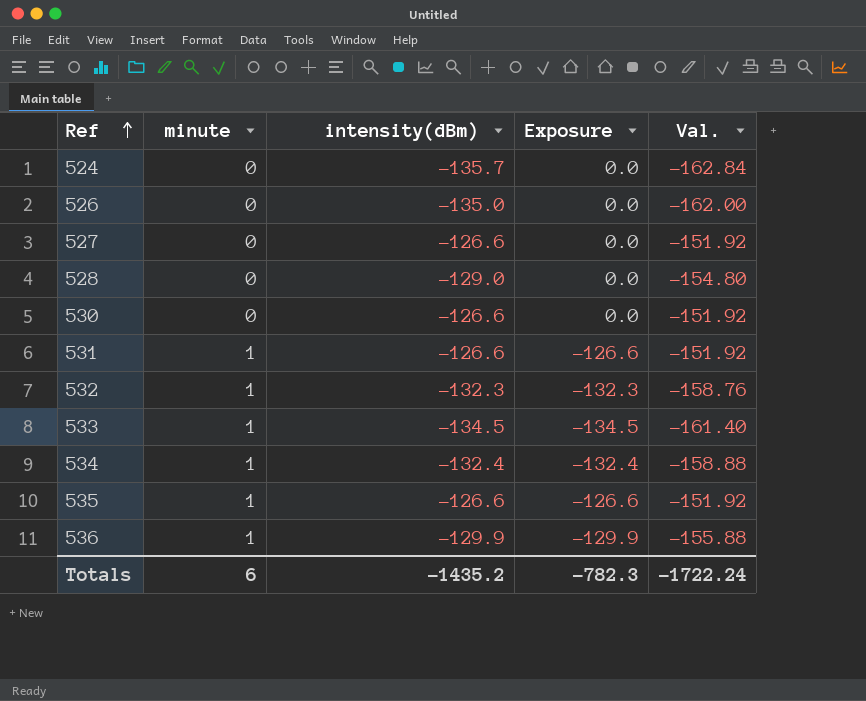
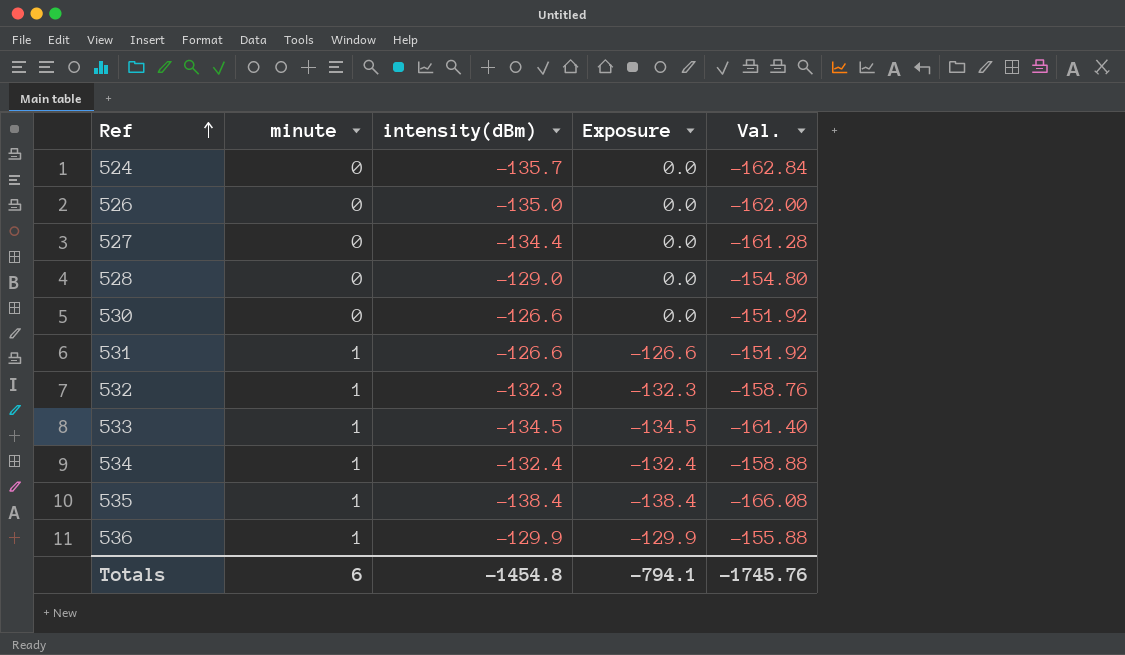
527 | intensity(dBm): -126.6 -> -134.4
527 | Val.: -151.92 -> -161.28
535 | intensity(dBm): -126.6 -> -138.4
535 | Exposure: -126.6 -> -138.4
535 | Val.: -151.92 -> -166.08
Totals | intensity(dBm): -1435.2 -> -1454.8
Totals | Exposure: -782.3 -> -794.1
Totals | Val.: -1722.24 -> -1745.76

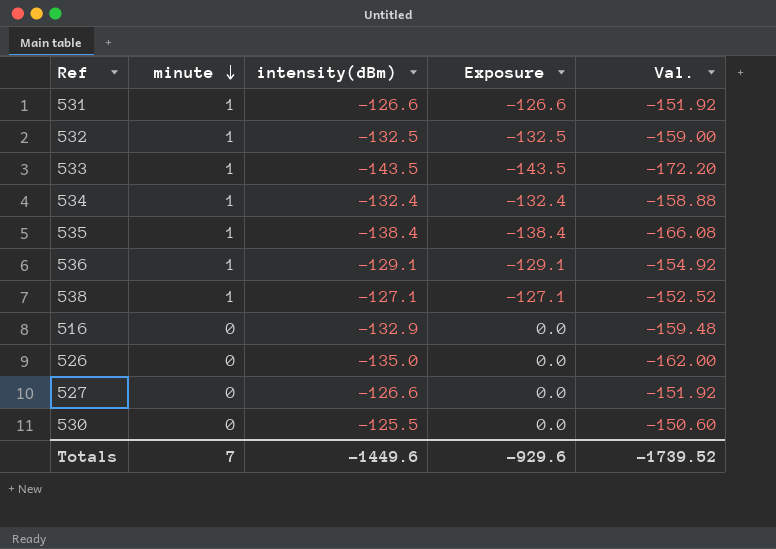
row order: Ref ascending -> minute descending
row 524: 0 | -135.7 | 0.0 | -162.84 -> none
row 528: 0 | -129.0 | 0.0 | -154.80 -> none
532 | intensity(dBm): -132.3 -> -132.5
532 | Exposure: -132.3 -> -132.5
532 | Val.: -158.76 -> -159.00
533 | intensity(dBm): -134.5 -> -143.5
533 | Exposure: -134.5 -> -143.5
533 | Val.: -161.40 -> -172.20
536 | intensity(dBm): -129.9 -> -129.1
536 | Exposure: -129.9 -> -129.1
536 | Val.: -155.88 -> -154.92
row 538: none -> 1 | -127.1 | -127.1 | -152.52
row 516: none -> 0 | -132.9 | 0.0 | -159.48
527 | intensity(dBm): -134.4 -> -126.6
527 | Val.: -161.28 -> -151.92
530 | intensity(dBm): -126.6 -> -125.5
530 | Val.: -151.92 -> -150.60
Totals | minute: 6 -> 7
Totals | intensity(dBm): -1454.8 -> -1449.6
Totals | Exposure: -794.1 -> -929.6
Totals | Val.: -1745.76 -> -1739.52

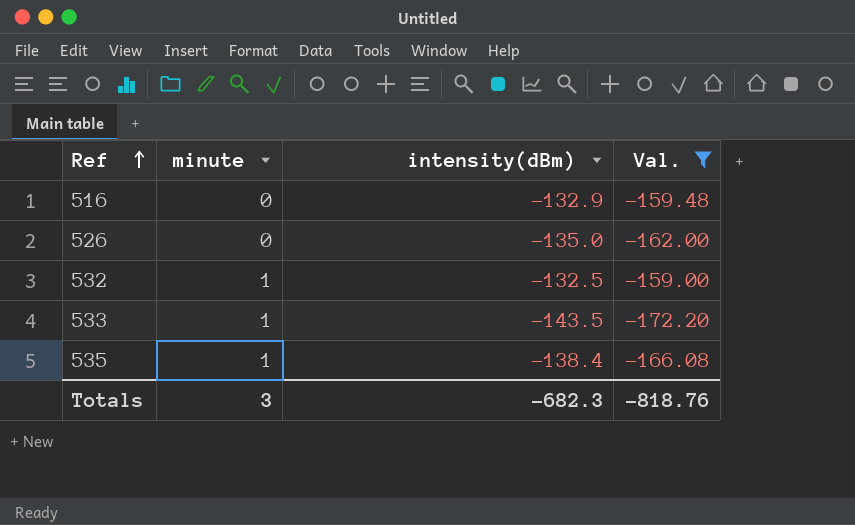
filter: none -> Val. <= -159.00
row order: minute descending -> Ref ascending
column Exposure | formula: [minute] * [intensity(dBm)] -> none
Totals | minute: 7 -> 3
Totals | intensity(dBm): -1449.6 -> -682.3
Totals | Val.: -1739.52 -> -818.76

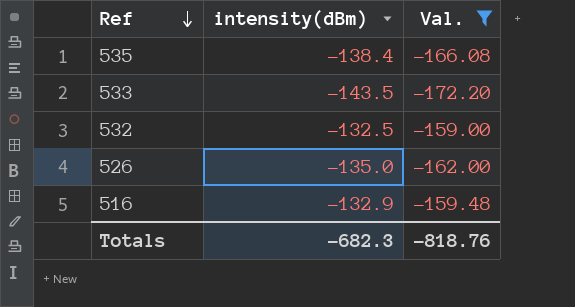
row order: Ref ascending -> Ref descending
column minute | position: 2 -> none

